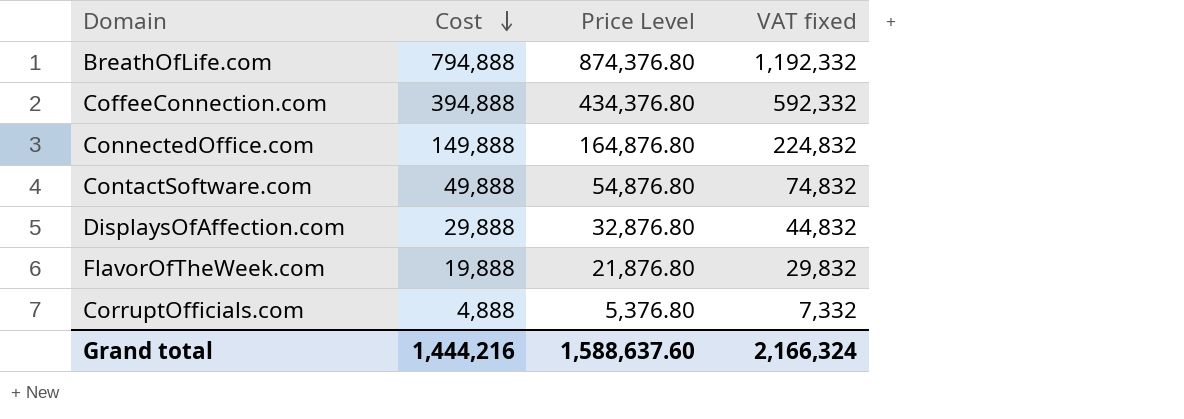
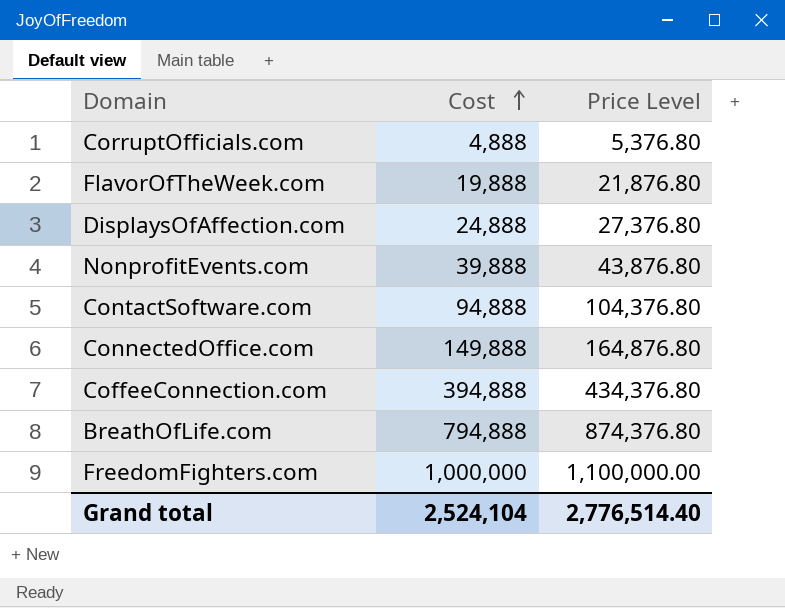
row order: Cost descending -> Cost ascending
column VAT fixed | formula: [Cost] * 1.5 -> none
DisplaysOfAffection.com | Cost: 29,888 -> 24,888
DisplaysOfAffection.com | Price Level: 32,876.80 -> 27,376.80
row NonprofitEvents.com: none -> 39,888 | 43,876.80
ContactSoftware.com | Cost: 49,888 -> 94,888
ContactSoftware.com | Price Level: 54,876.80 -> 104,376.80
row FreedomFighters.com: none -> 1,000,000 | 1,100,000.00
Grand total | Cost: 1,444,216 -> 2,524,104
Grand total | Price Level: 1,588,637.60 -> 2,776,514.40

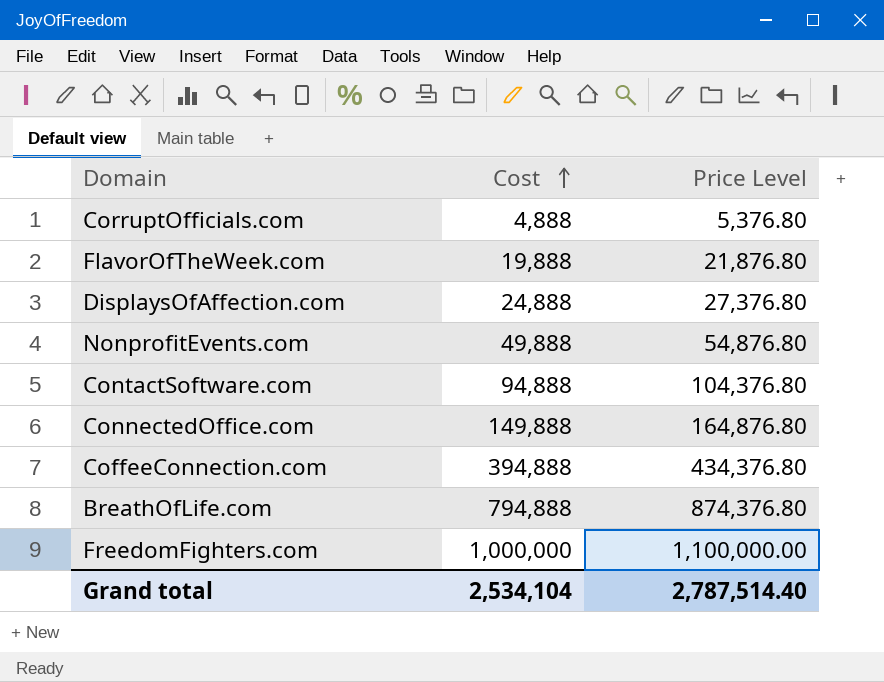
NonprofitEvents.com | Cost: 39,888 -> 49,888
NonprofitEvents.com | Price Level: 43,876.80 -> 54,876.80
Grand total | Cost: 2,524,104 -> 2,534,104
Grand total | Price Level: 2,776,514.40 -> 2,787,514.40

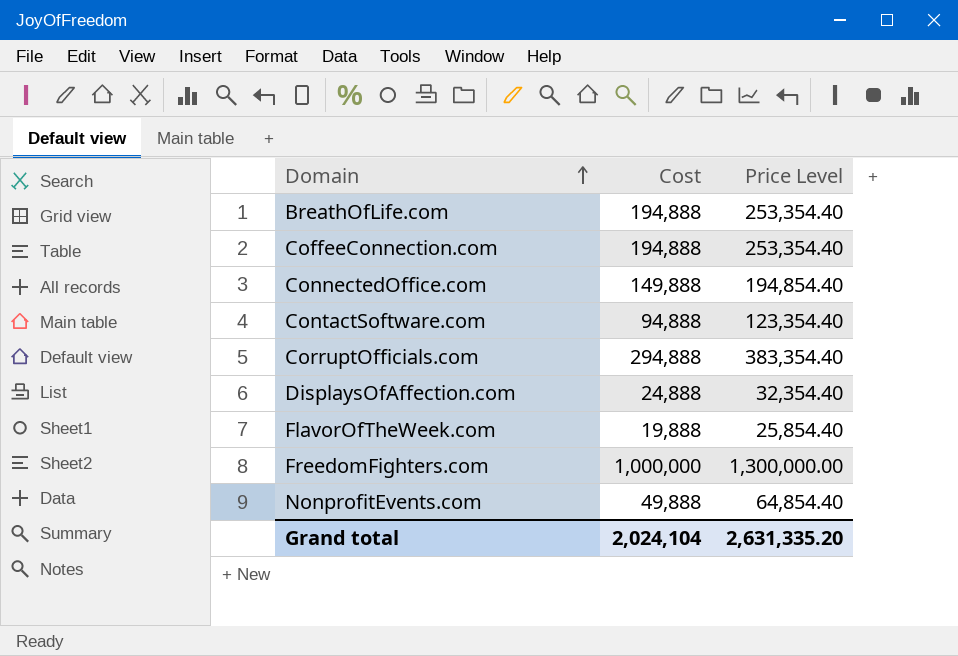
row order: Cost ascending -> Domain ascending
column Price Level | formula: [Cost] * 1.1 -> [Cost] * 1.3
BreathOfLife.com | Cost: 794,888 -> 194,888
CoffeeConnection.com | Cost: 394,888 -> 194,888
CorruptOfficials.com | Cost: 4,888 -> 294,888
Grand total | Cost: 2,534,104 -> 2,024,104
Grand total | Price Level: 2,787,514.40 -> 2,631,335.20

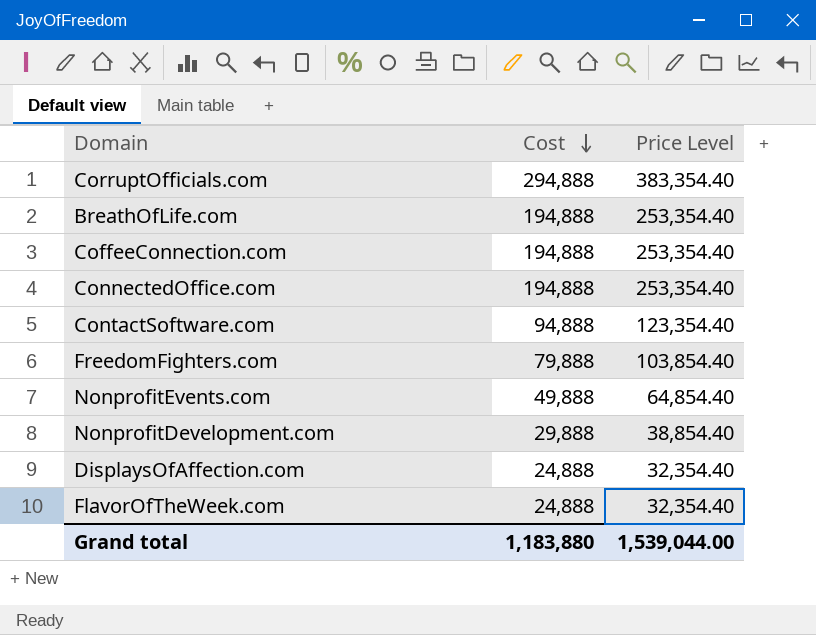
row order: Domain ascending -> Cost descending
ConnectedOffice.com | Cost: 149,888 -> 194,888
ConnectedOffice.com | Price Level: 194,854.40 -> 253,354.40
FreedomFighters.com | Cost: 1,000,000 -> 79,888
FreedomFighters.com | Price Level: 1,300,000.00 -> 103,854.40
row NonprofitDevelopment.com: none -> 29,888 | 38,854.40
FlavorOfTheWeek.com | Cost: 19,888 -> 24,888
FlavorOfTheWeek.com | Price Level: 25,854.40 -> 32,354.40
Grand total | Cost: 2,024,104 -> 1,183,880
Grand total | Price Level: 2,631,335.20 -> 1,539,044.00

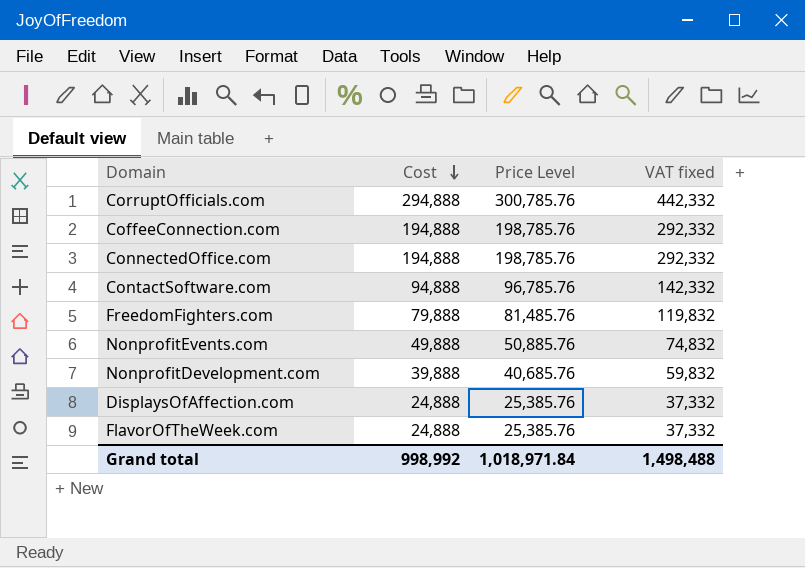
column Price Level | formula: [Cost] * 1.3 -> [Cost] * 1.02
column VAT fixed | formula: none -> [Cost] * 1.5
row BreathOfLife.com: 194,888 | 253,354.40 -> none
NonprofitDevelopment.com | Cost: 29,888 -> 39,888
Grand total | Cost: 1,183,880 -> 998,992
Grand total | Price Level: 1,539,044.00 -> 1,018,971.84

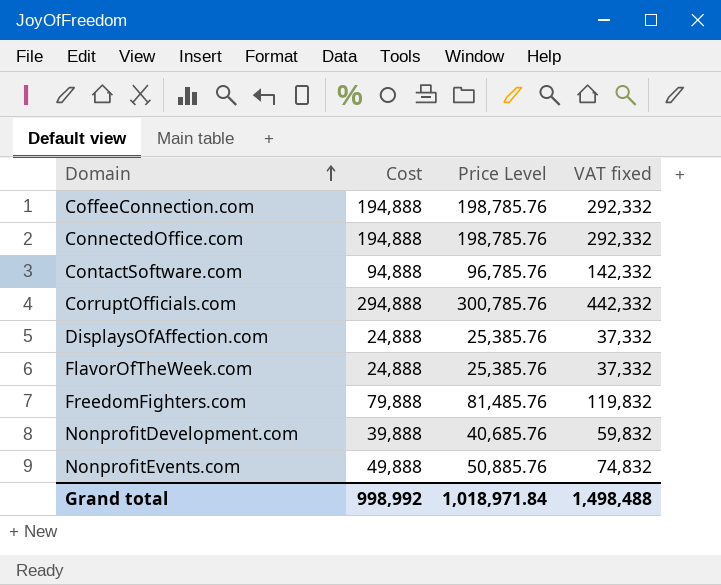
row order: Cost descending -> Domain ascending

